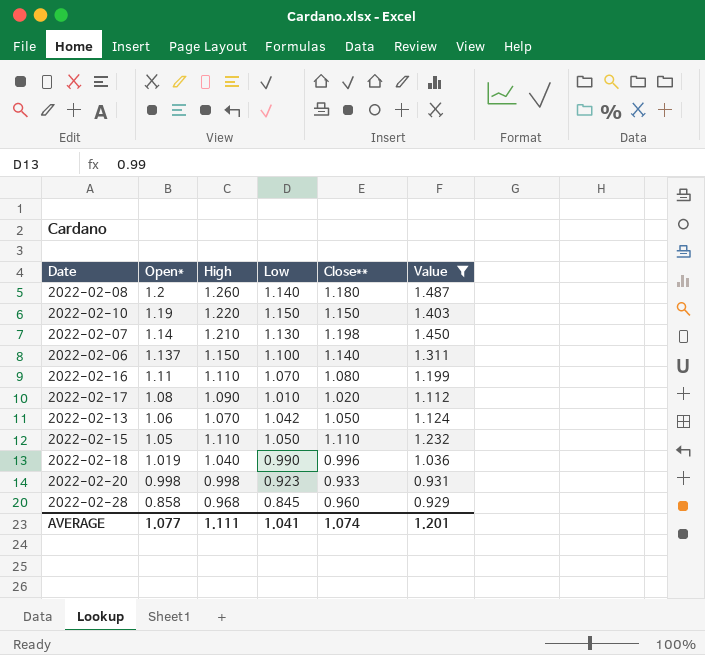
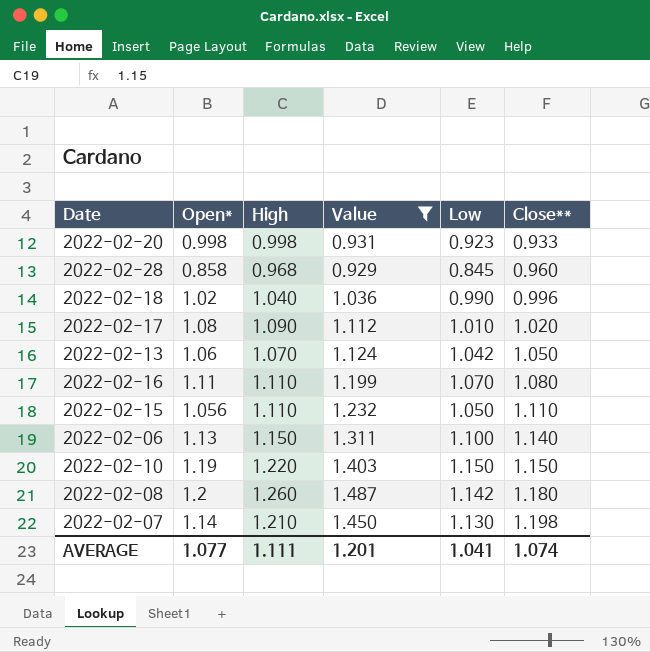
row order: Open* descending -> Close** ascending
column Value | position: 6 -> 4
2022-02-18 | Open*: 1.019 -> 1.02
2022-02-15 | Open*: 1.05 -> 1.056
2022-02-06 | Open*: 1.137 -> 1.13
2022-02-08 | Low: 1.140 -> 1.142

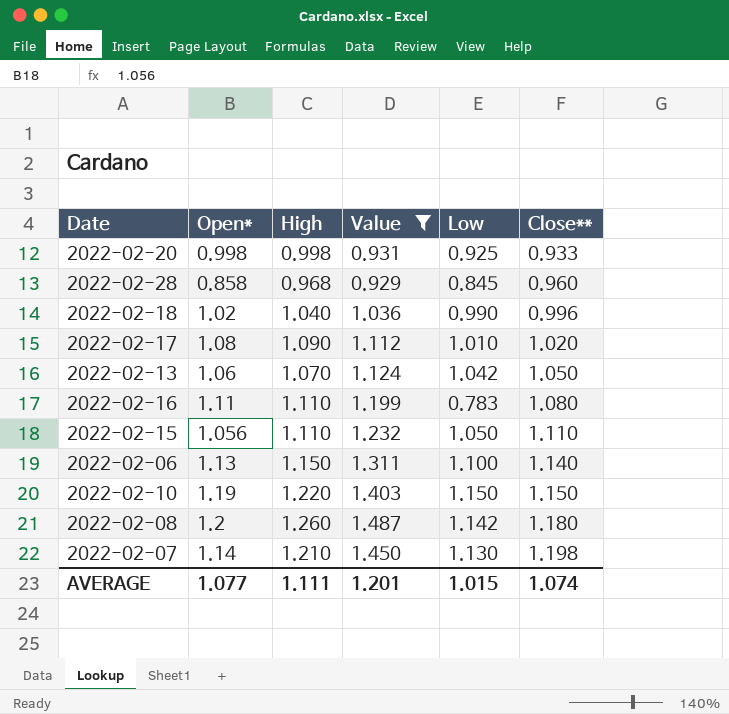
2022-02-20 | Low: 0.923 -> 0.925
2022-02-16 | Low: 1.070 -> 0.783
AVERAGE | Low: 1.041 -> 1.015

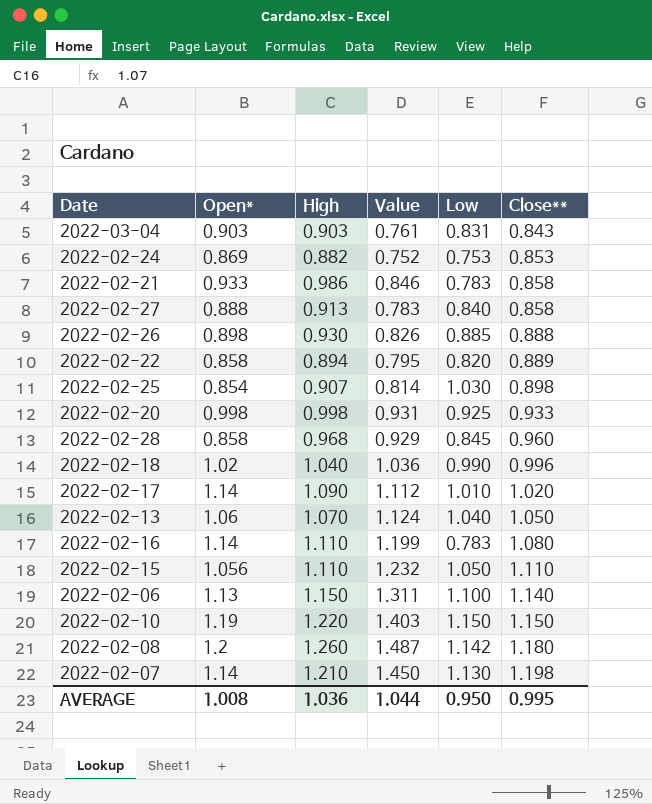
filter: Value >= 0.929 -> none
2022-02-17 | Open*: 1.08 -> 1.14
2022-02-13 | Low: 1.042 -> 1.040
2022-02-16 | Open*: 1.11 -> 1.14
AVERAGE | Open*: 1.077 -> 1.008
AVERAGE | High: 1.111 -> 1.036
AVERAGE | Value: 1.201 -> 1.044
AVERAGE | Low: 1.015 -> 0.950
AVERAGE | Close**: 1.074 -> 0.995

